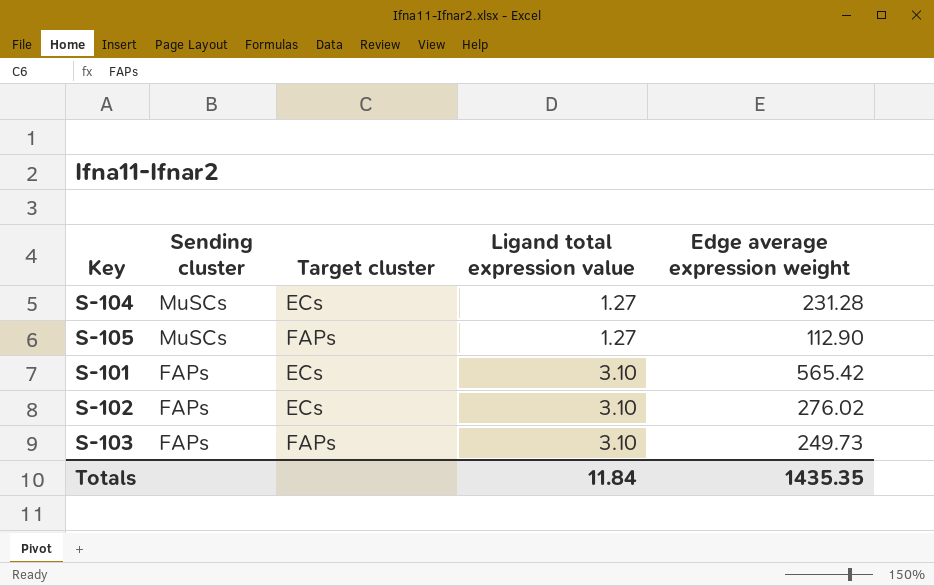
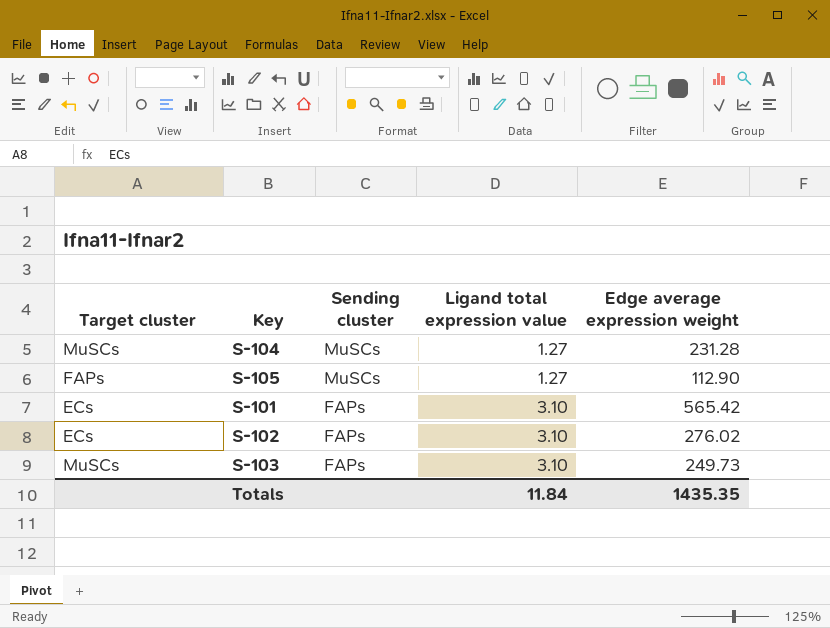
column Target cluster | position: 3 -> 1
S-104 | Target cluster: ECs -> MuSCs
S-103 | Target cluster: FAPs -> MuSCs

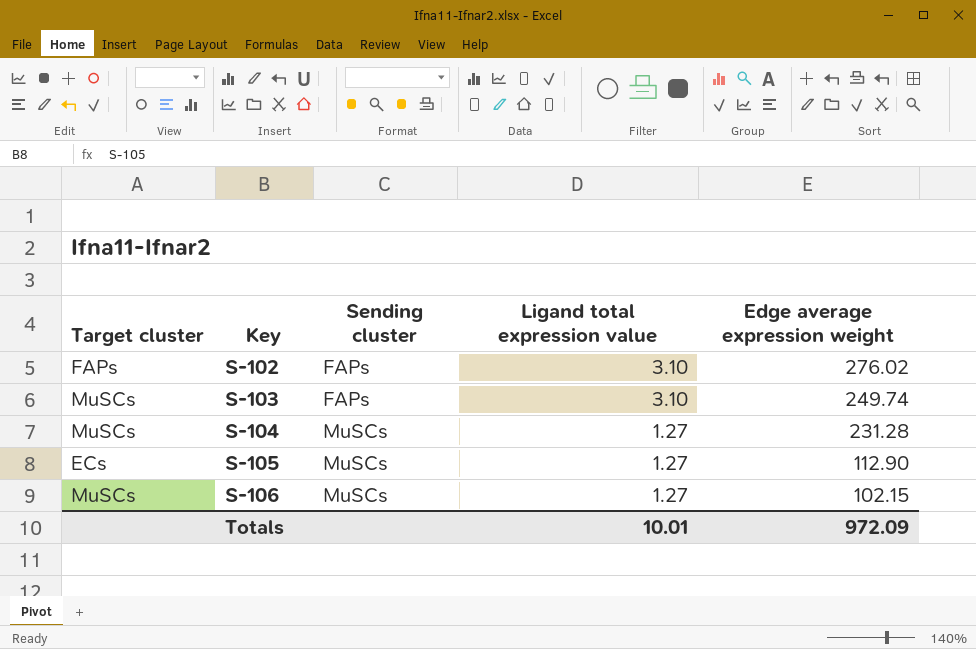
row order: Sending cluster descending -> Key ascending
row S-101: ECs | FAPs | 3.10 | 565.42 -> none
S-102 | Target cluster: ECs -> FAPs
S-103 | Edge average expression weight: 249.73 -> 249.74
S-105 | Target cluster: FAPs -> ECs
row S-106: none -> MuSCs | MuSCs | 1.27 | 102.15
Totals | Ligand total expression value: 11.84 -> 10.01
Totals | Edge average expression weight: 1435.35 -> 972.09

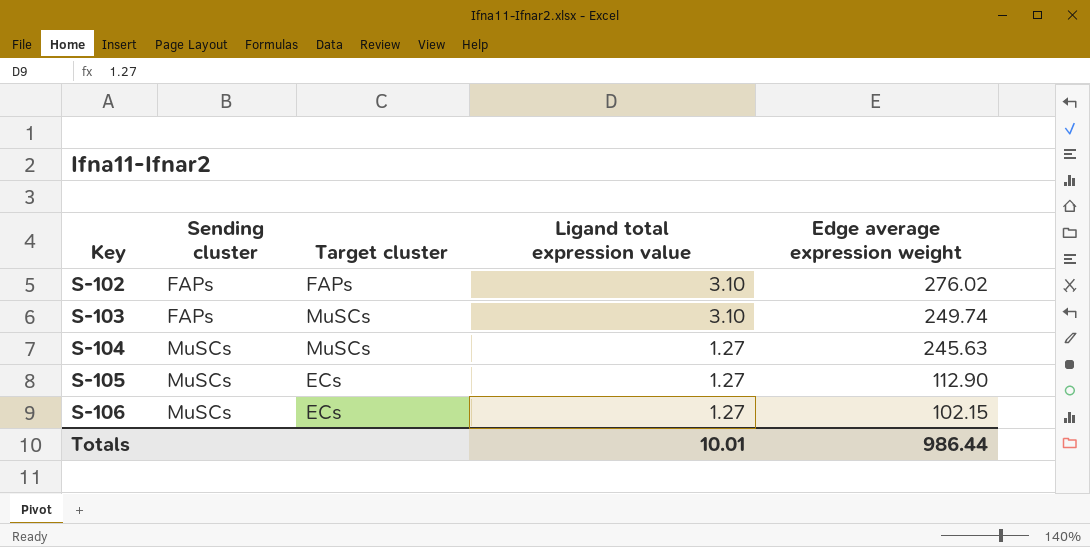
column Target cluster | position: 1 -> 3
S-104 | Edge average expression weight: 231.28 -> 245.63
S-106 | Target cluster: MuSCs -> ECs
Totals | Edge average expression weight: 972.09 -> 986.44

